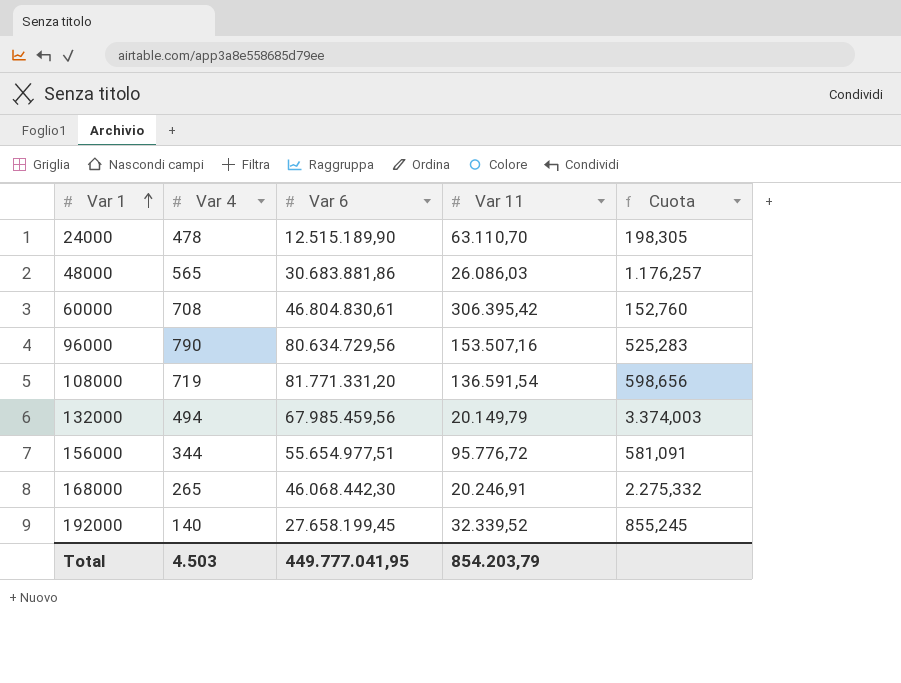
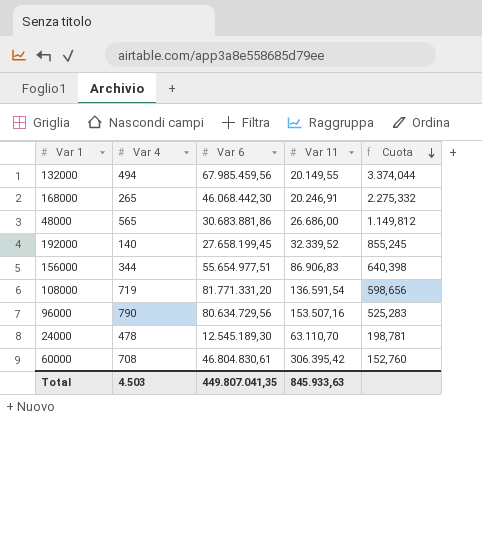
row order: Var 1 ascending -> Cuota descending
132000 | Var 11: 20.149,79 -> 20.149,55
132000 | Cuota: 3.374,003 -> 3.374,044
48000 | Var 11: 26.086,03 -> 26.686,00
48000 | Cuota: 1.176,257 -> 1.149,812
156000 | Var 11: 95.776,72 -> 86.906,83
156000 | Cuota: 581,091 -> 640,398
24000 | Var 6: 12.515.189,90 -> 12.545.189,30
24000 | Cuota: 198,305 -> 198,781
Total | Var 6: 449.777.041,95 -> 449.807.041,35
Total | Var 11: 854.203,79 -> 845.933,63

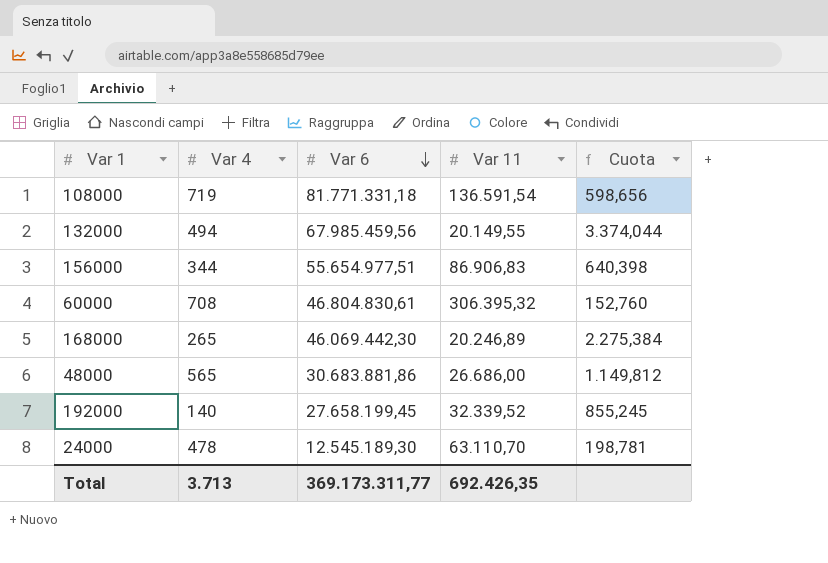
row order: Cuota descending -> Var 6 descending
row 96000: 790 | 80.634.729,56 | 153.507,16 | 525,283 -> none
108000 | Var 6: 81.771.331,20 -> 81.771.331,18
60000 | Var 11: 306.395,42 -> 306.395,32
168000 | Var 6: 46.068.442,30 -> 46.069.442,30
168000 | Var 11: 20.246,91 -> 20.246,89
168000 | Cuota: 2.275,332 -> 2.275,384
Total | Var 4: 4.503 -> 3.713
Total | Var 6: 449.807.041,35 -> 369.173.311,77
Total | Var 11: 845.933,63 -> 692.426,35

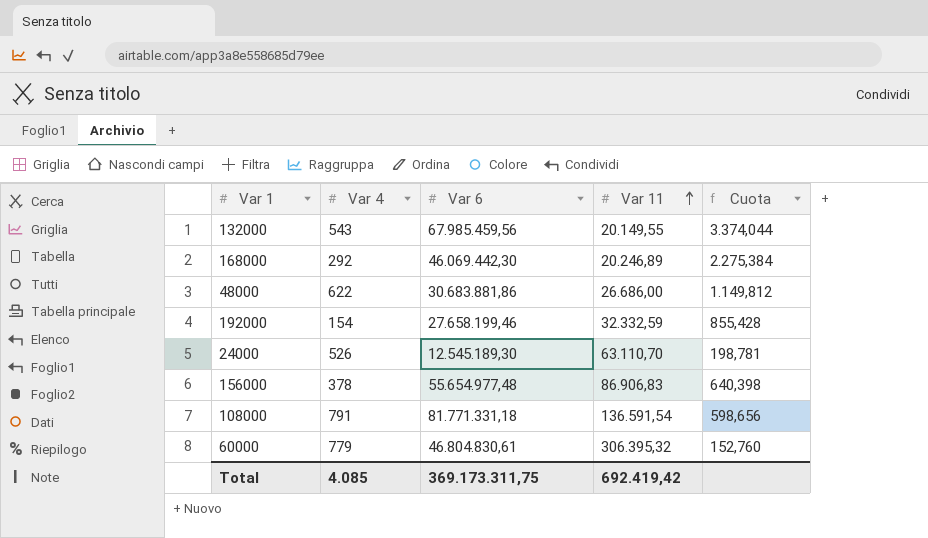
row order: Var 6 descending -> Var 11 ascending
132000 | Var 4: 494 -> 543
168000 | Var 4: 265 -> 292
48000 | Var 4: 565 -> 622
192000 | Var 4: 140 -> 154
192000 | Var 6: 27.658.199,45 -> 27.658.199,46
192000 | Var 11: 32.339,52 -> 32.332,59
192000 | Cuota: 855,245 -> 855,428
24000 | Var 4: 478 -> 526
156000 | Var 4: 344 -> 378
156000 | Var 6: 55.654.977,51 -> 55.654.977,48
108000 | Var 4: 719 -> 791
60000 | Var 4: 708 -> 779
Total | Var 4: 3.713 -> 4.085
Total | Var 6: 369.173.311,77 -> 369.173.311,75
Total | Var 11: 692.426,35 -> 692.419,42

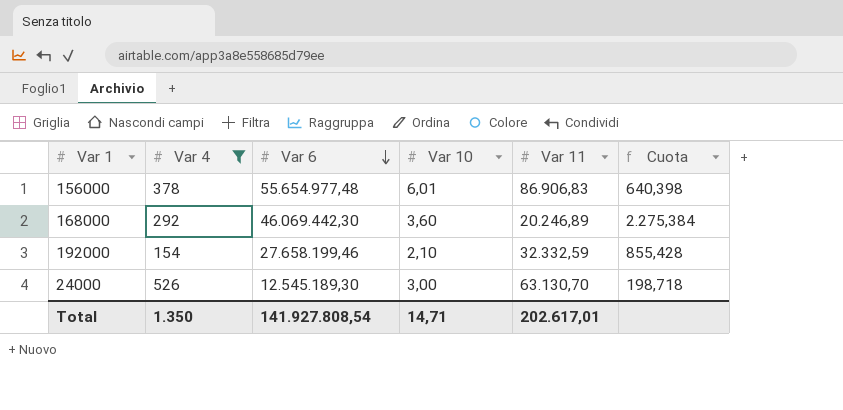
filter: none -> Var 4 <= 526
row order: Var 11 ascending -> Var 6 descending
column Var 10 | position: none -> 4
24000 | Var 11: 63.110,70 -> 63.130,70
24000 | Cuota: 198,781 -> 198,718
Total | Var 4: 4.085 -> 1.350
Total | Var 6: 369.173.311,75 -> 141.927.808,54
Total | Var 11: 692.419,42 -> 202.617,01

